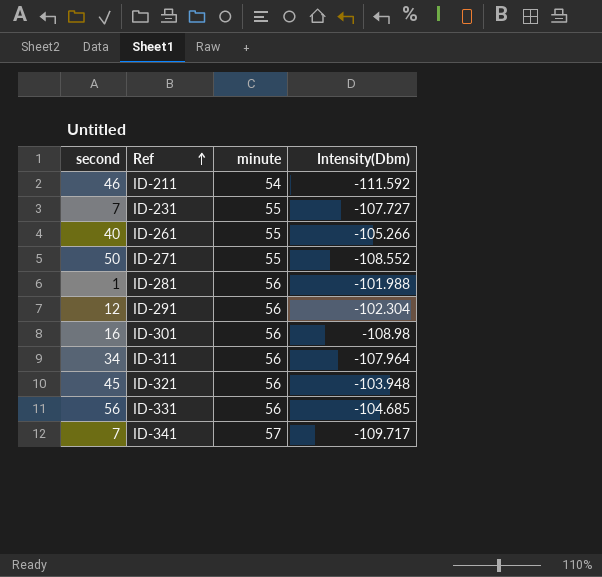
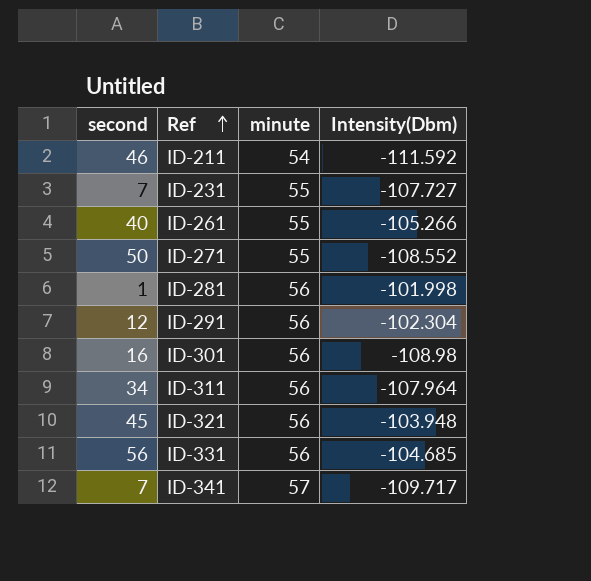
ID-281 | Intensity(Dbm): -101.988 -> -101.998

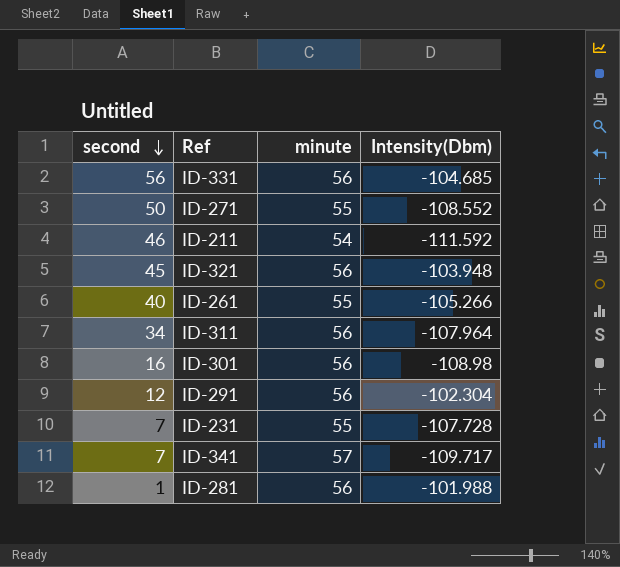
row order: Ref ascending -> second descending
ID-231 | Intensity(Dbm): -107.727 -> -107.728
ID-281 | Intensity(Dbm): -101.998 -> -101.988

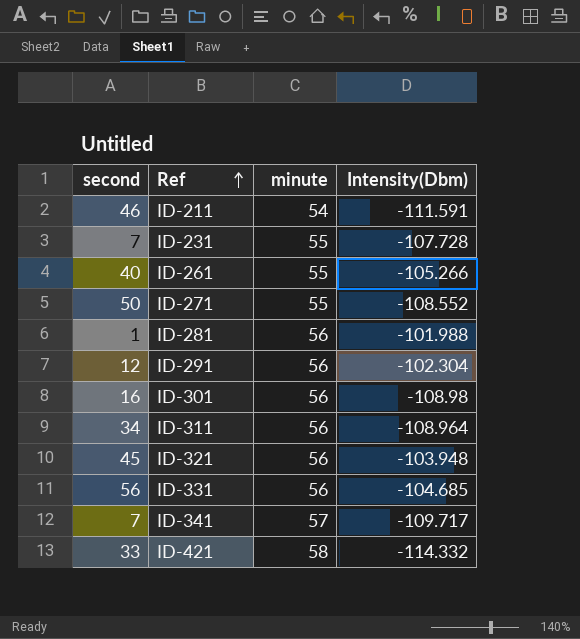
row order: second descending -> Ref ascending
ID-211 | Intensity(Dbm): -111.592 -> -111.591
ID-311 | Intensity(Dbm): -107.964 -> -108.964
row ID-421: none -> 33 | 58 | -114.332

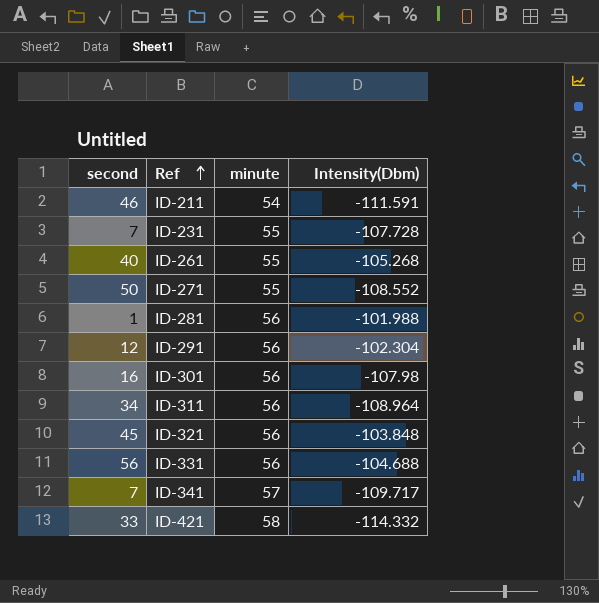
ID-261 | Intensity(Dbm): -105.266 -> -105.268
ID-301 | Intensity(Dbm): -108.98 -> -107.98
ID-321 | Intensity(Dbm): -103.948 -> -103.848
ID-331 | Intensity(Dbm): -104.685 -> -104.688

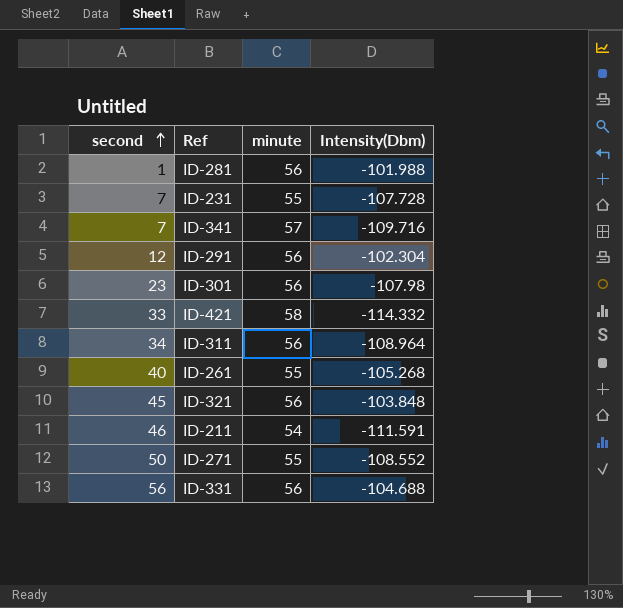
row order: Ref ascending -> second ascending
ID-341 | Intensity(Dbm): -109.717 -> -109.716
ID-301 | second: 16 -> 23

